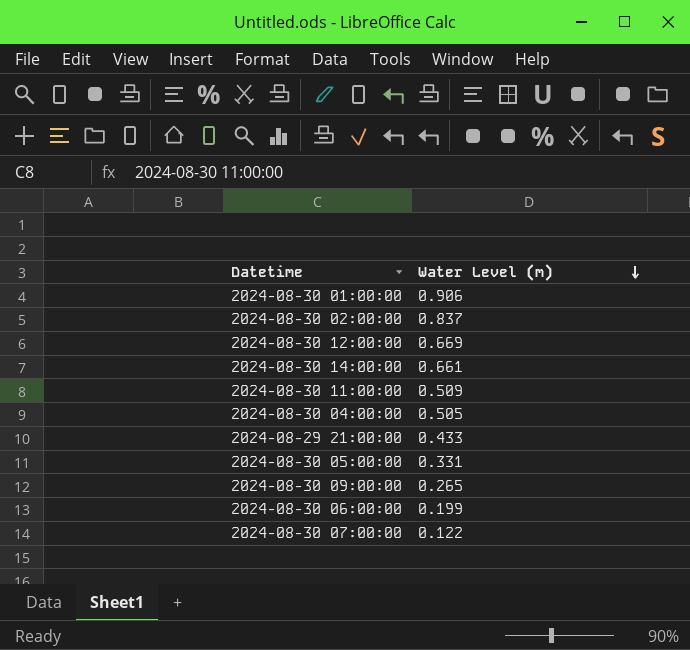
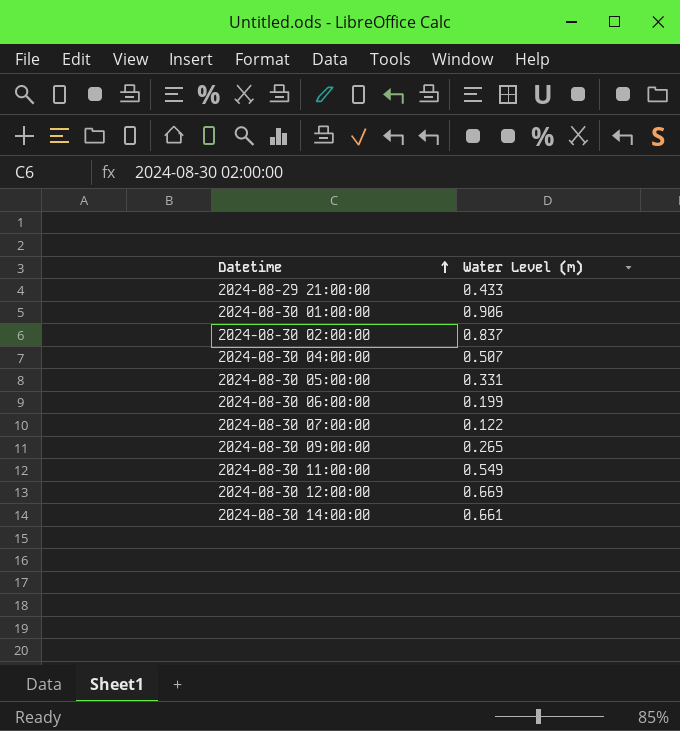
row order: Water Level (m) descending -> Datetime ascending
2024-08-30 04:00:00 | Water Level (m): 0.505 -> 0.507
2024-08-30 11:00:00 | Water Level (m): 0.509 -> 0.549

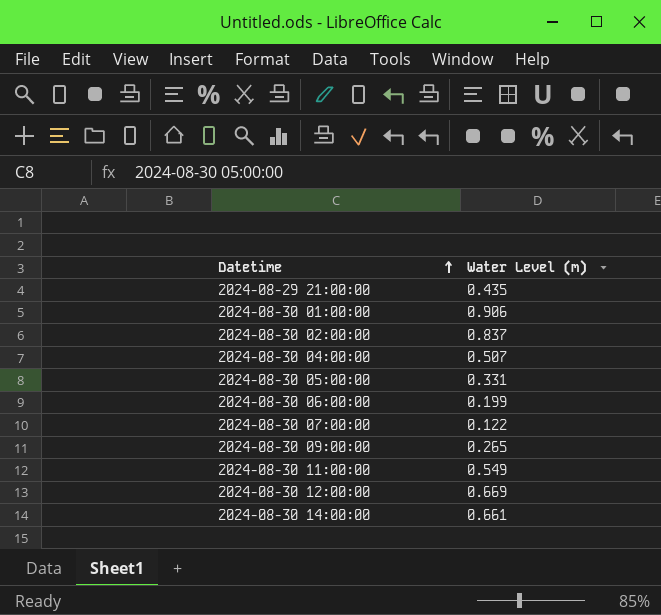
2024-08-29 21:00:00 | Water Level (m): 0.433 -> 0.435

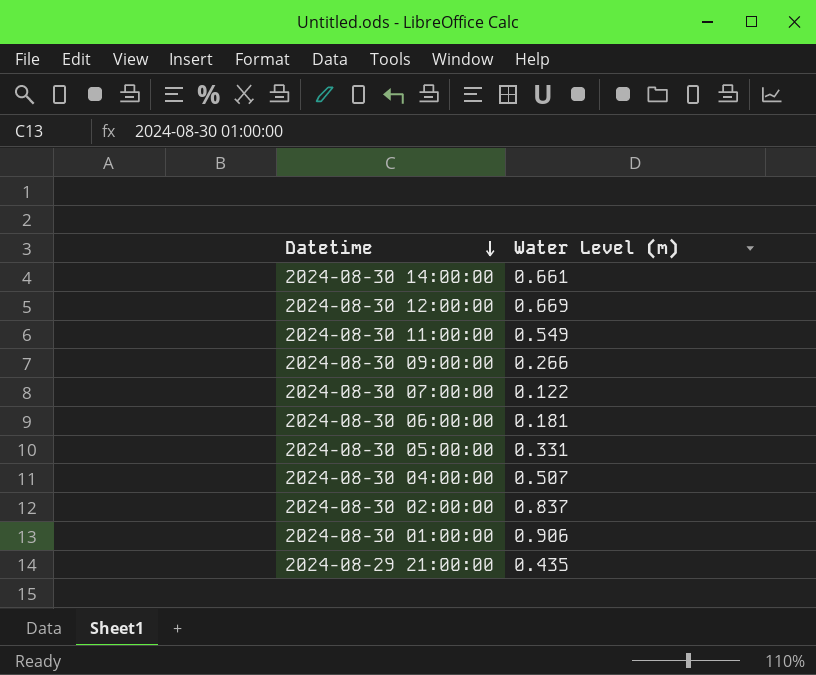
row order: Datetime ascending -> Datetime descending
2024-08-30 09:00:00 | Water Level (m): 0.265 -> 0.266
2024-08-30 06:00:00 | Water Level (m): 0.199 -> 0.181

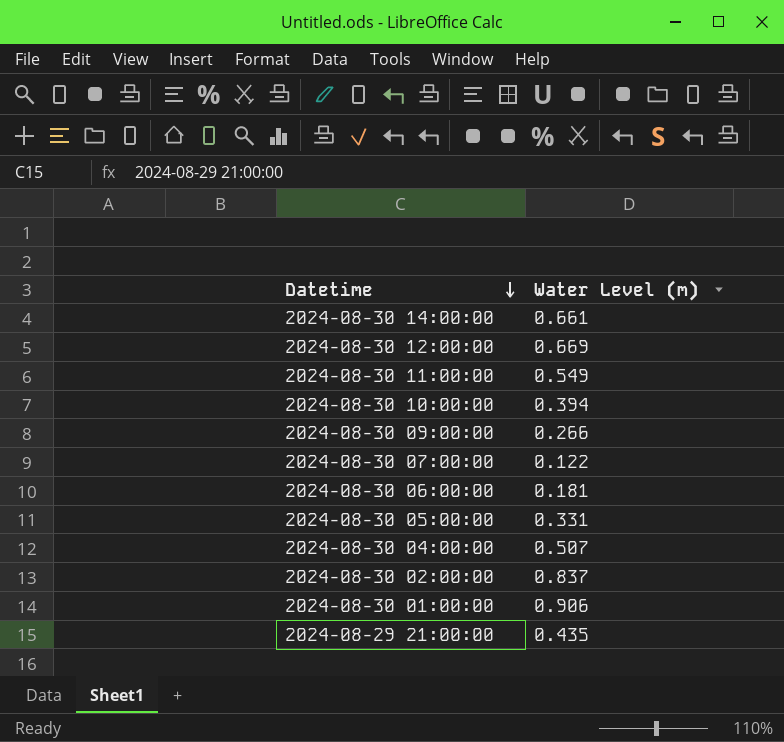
row 2024-08-30 10:00:00: none -> 0.394

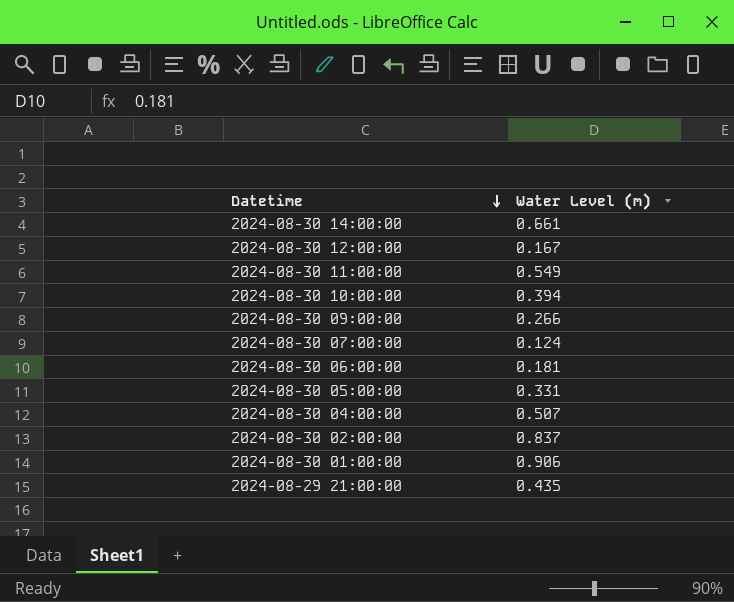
2024-08-30 12:00:00 | Water Level (m): 0.669 -> 0.167
2024-08-30 07:00:00 | Water Level (m): 0.122 -> 0.124

